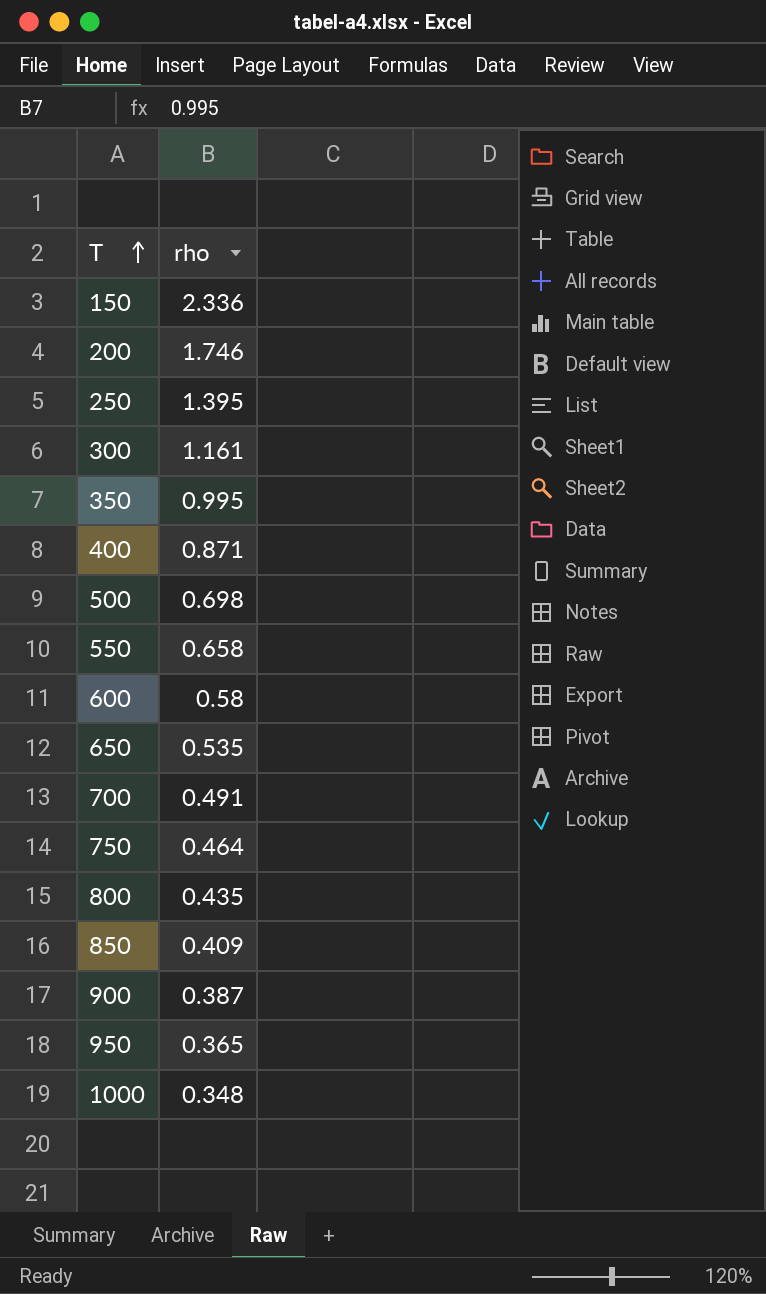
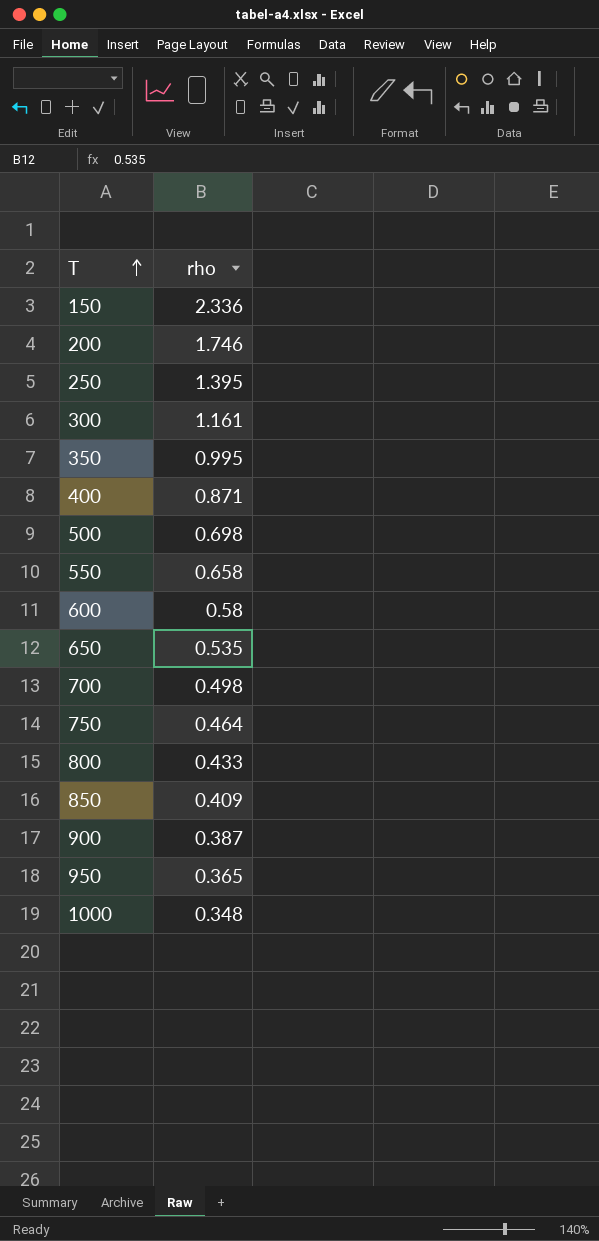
700 | rho: 0.491 -> 0.498
800 | rho: 0.435 -> 0.433

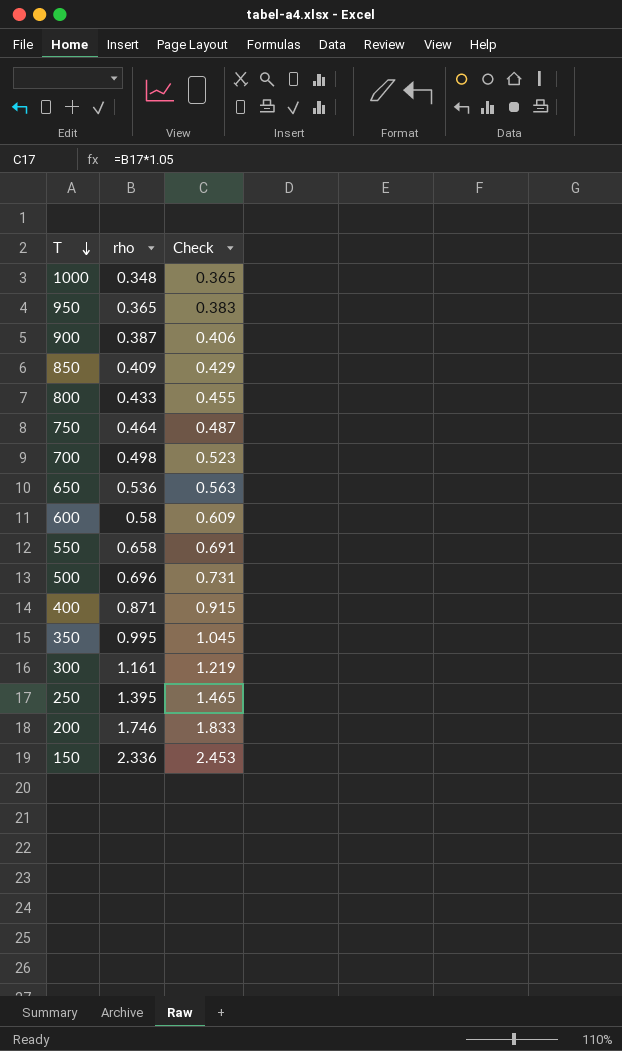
row order: T ascending -> T descending
column Check | formula: none -> [rho] * 1.05
650 | rho: 0.535 -> 0.536
500 | rho: 0.698 -> 0.696

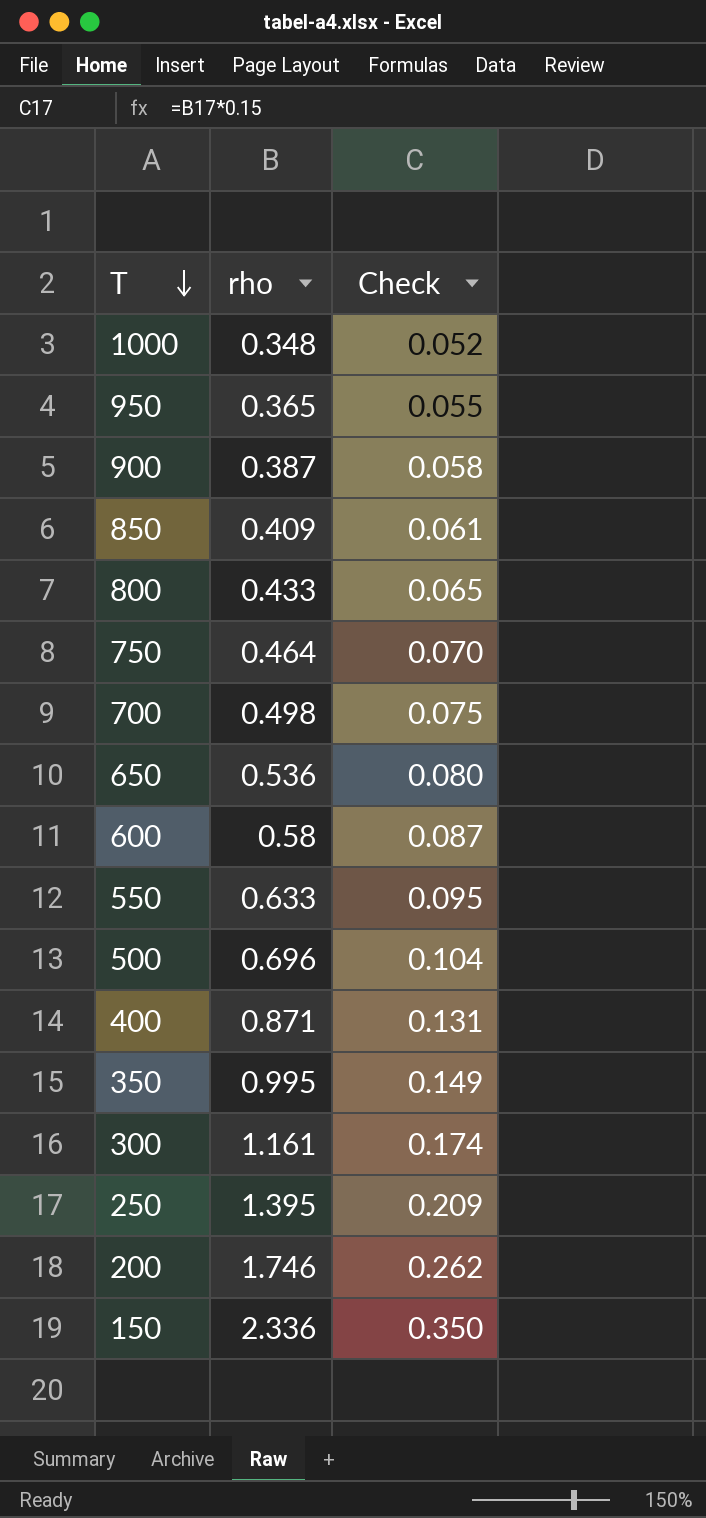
column Check | formula: [rho] * 1.05 -> [rho] * 0.15
550 | rho: 0.658 -> 0.633

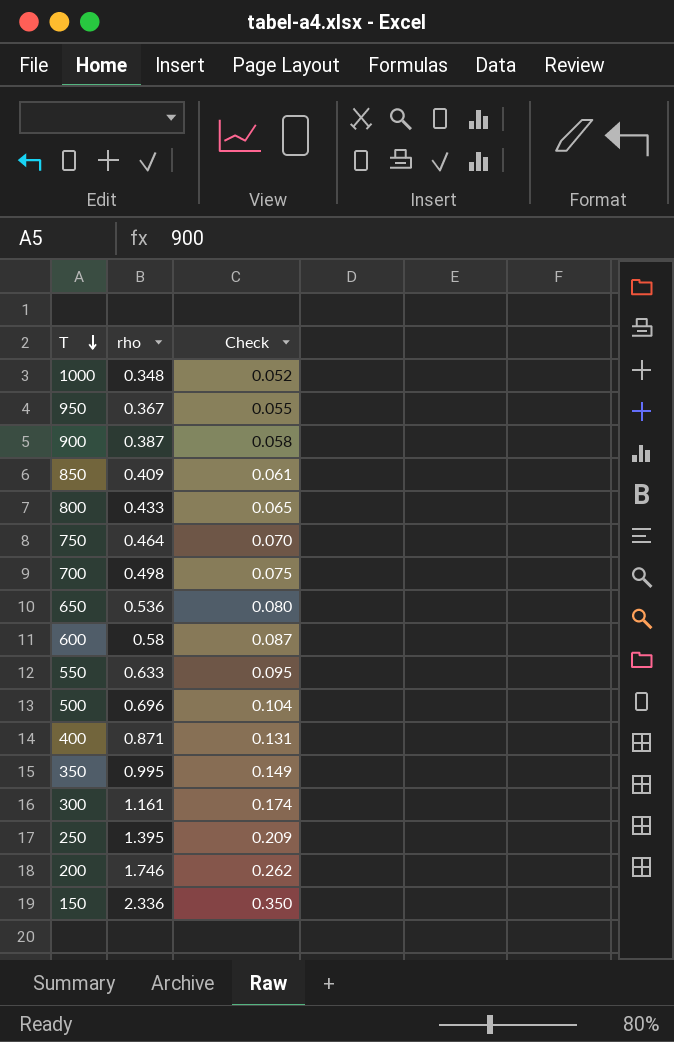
950 | rho: 0.365 -> 0.367

